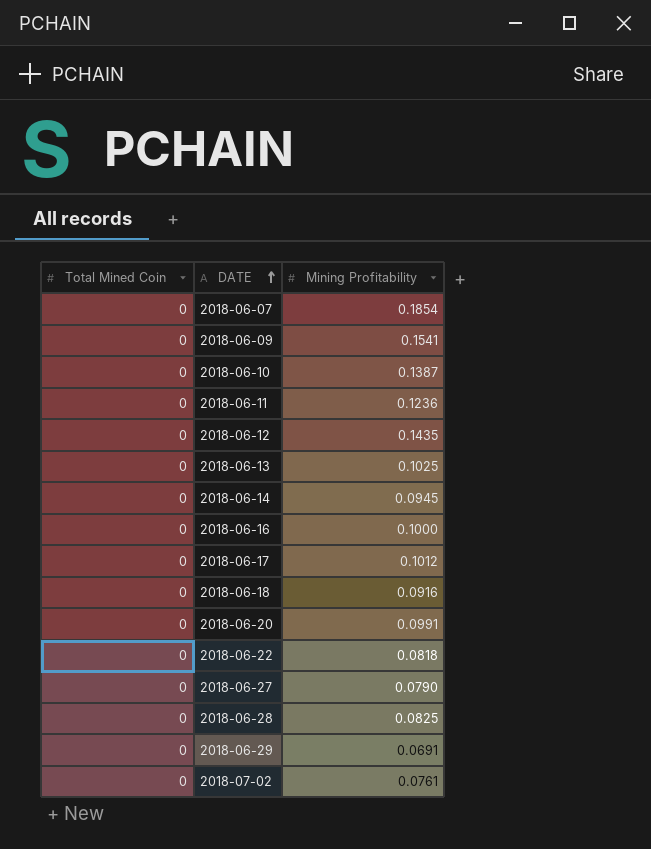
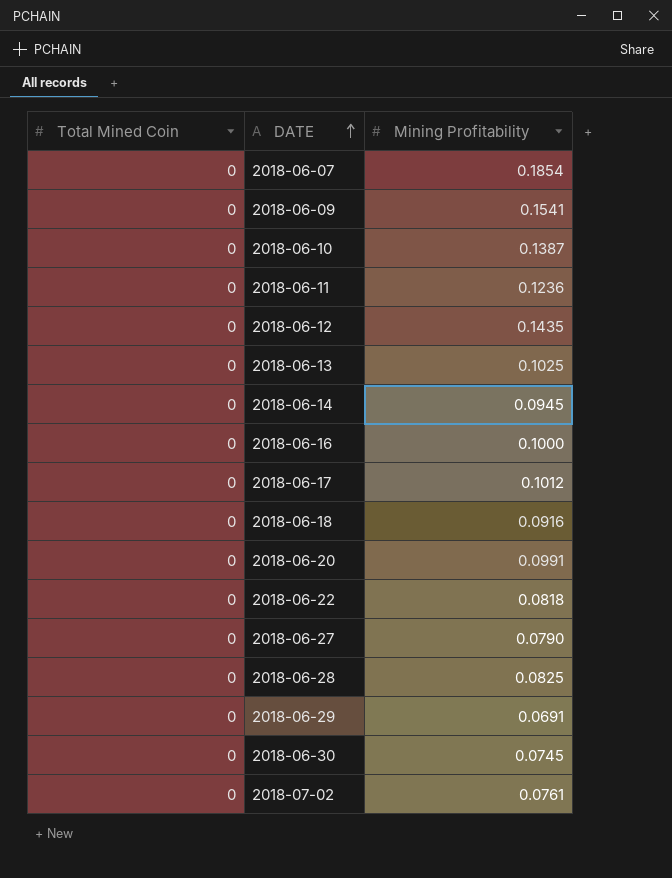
row 2018-06-30: none -> 0 | 0.0745

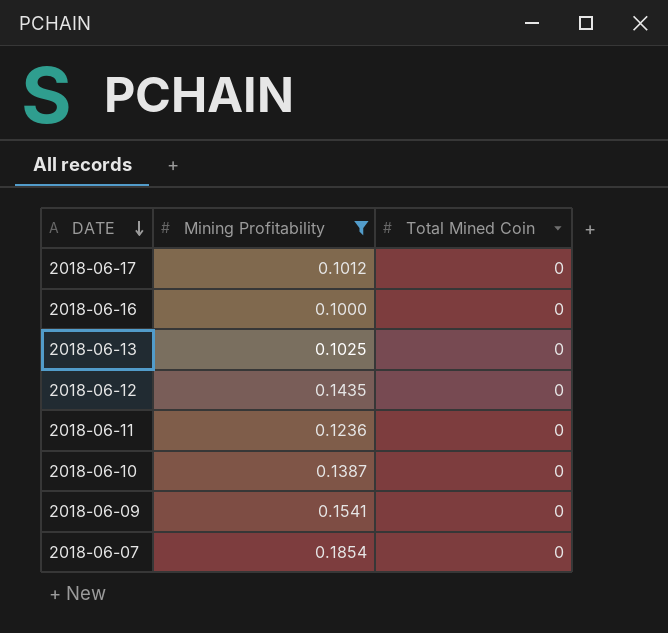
filter: none -> Mining Profitability >= 0.1000
row order: DATE ascending -> DATE descending
column Total Mined Coin | position: 1 -> 3

